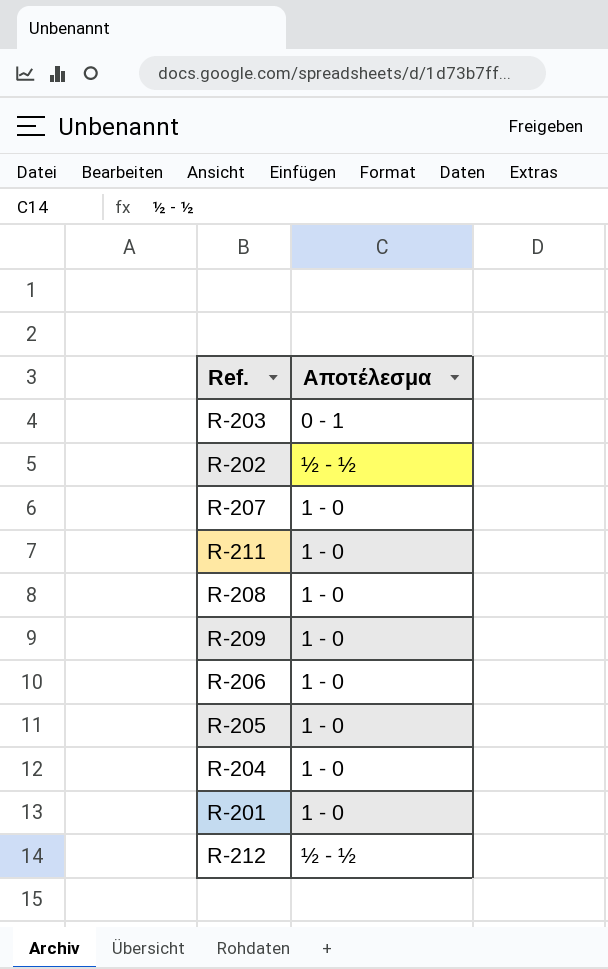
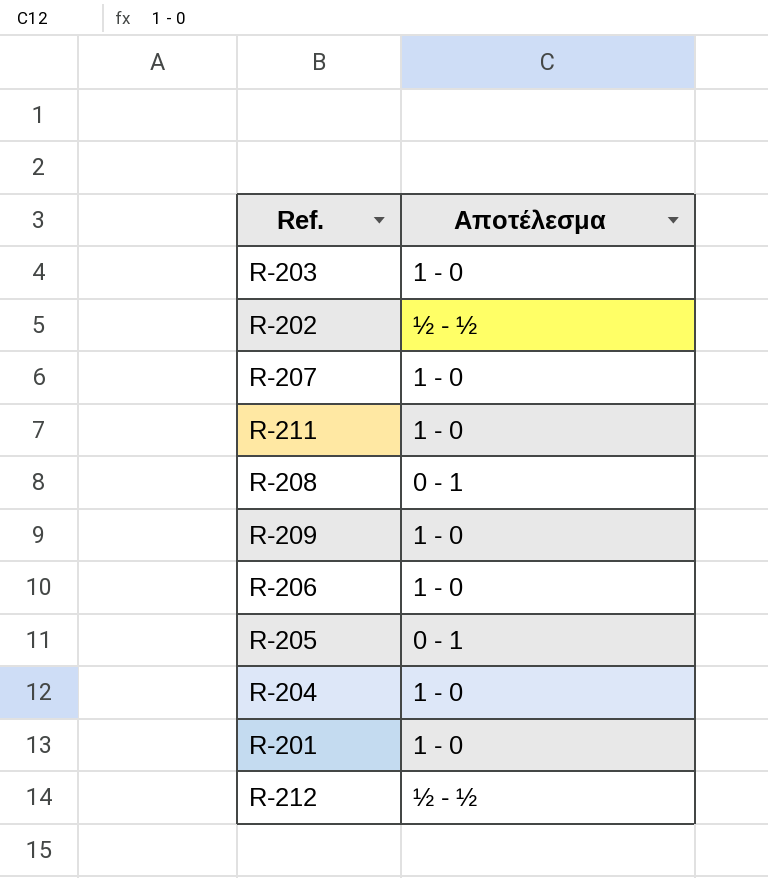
R-203 | Αποτέλεσμα: 0 - 1 -> 1 - 0
R-208 | Αποτέλεσμα: 1 - 0 -> 0 - 1
R-205 | Αποτέλεσμα: 1 - 0 -> 0 - 1

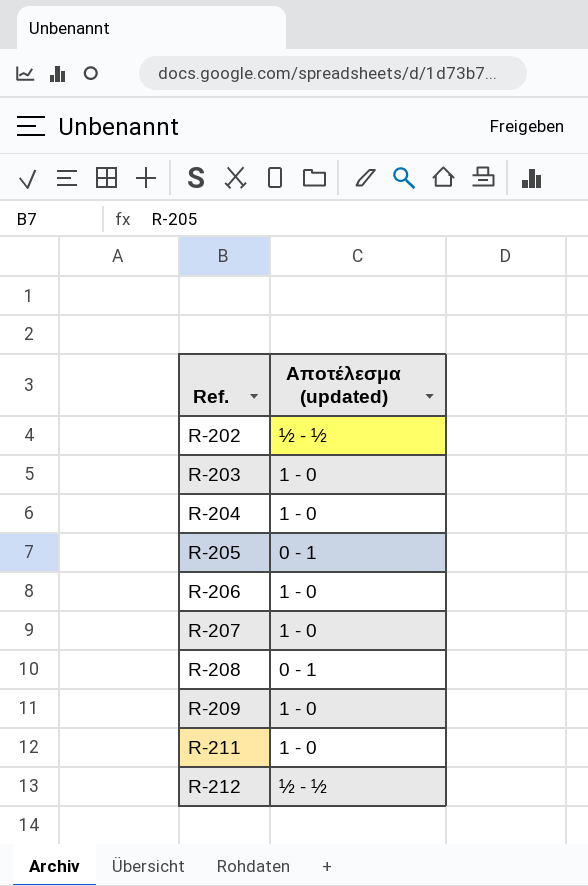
row order: none -> Ref. ascending
column name: Αποτέλεσμα -> Αποτέλεσμα (updated)
row R-201: 1 - 0 -> none

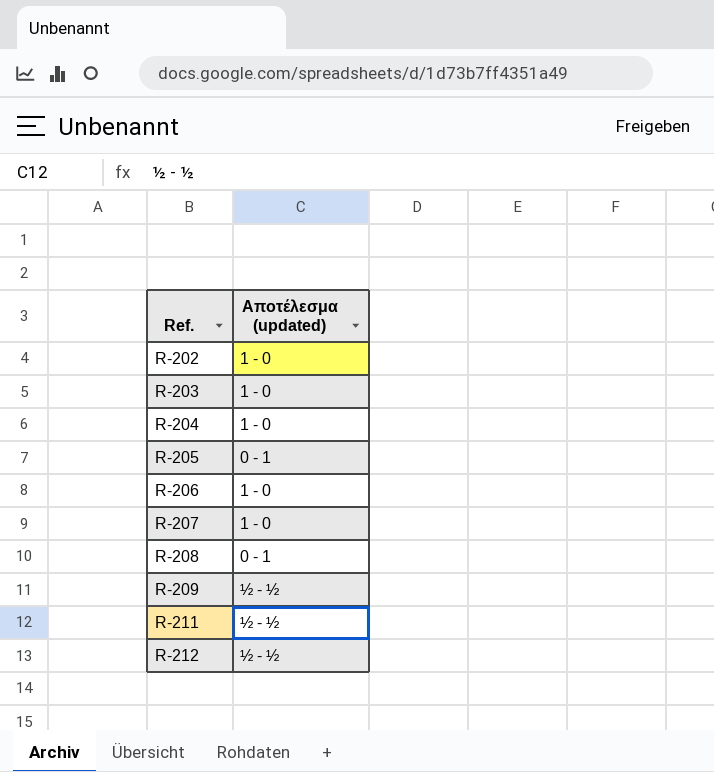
R-202 | Αποτέλεσμα (updated): ½ - ½ -> 1 - 0
R-209 | Αποτέλεσμα (updated): 1 - 0 -> ½ - ½
R-211 | Αποτέλεσμα (updated): 1 - 0 -> ½ - ½

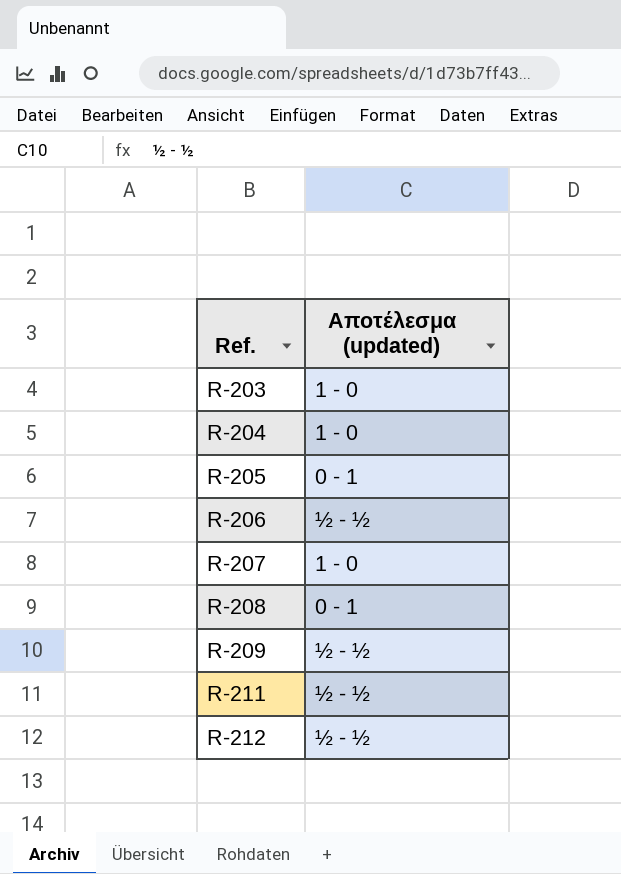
row R-202: 1 - 0 -> none
R-206 | Αποτέλεσμα (updated): 1 - 0 -> ½ - ½

